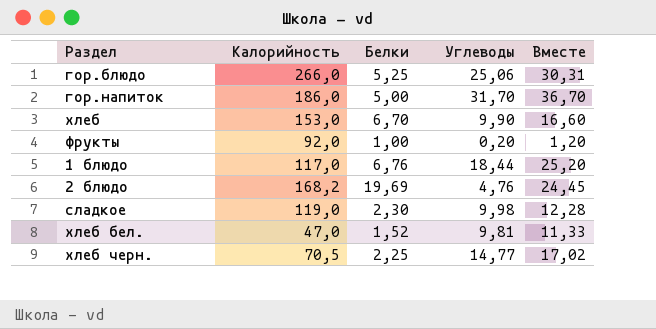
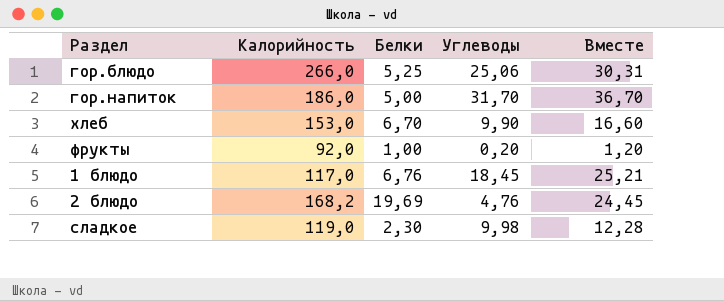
row хлеб бел.: 47,0 | 1,52 | 9,81 | 11,33 -> none
row хлеб черн.: 70,5 | 2,25 | 14,77 | 17,02 -> none
1 блюдо | Углеводы: 18,44 -> 18,45
1 блюдо | Вместе: 25,20 -> 25,21

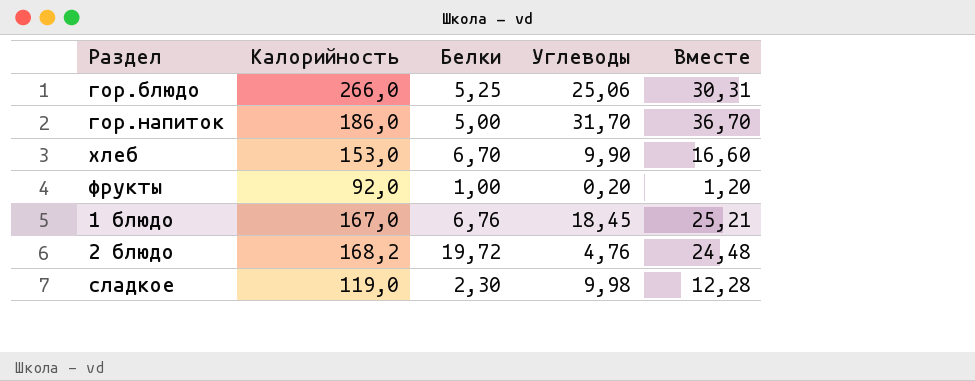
1 блюдо | Калорийность: 117,0 -> 167,0
2 блюдо | Белки: 19,69 -> 19,72
2 блюдо | Вместе: 24,45 -> 24,48

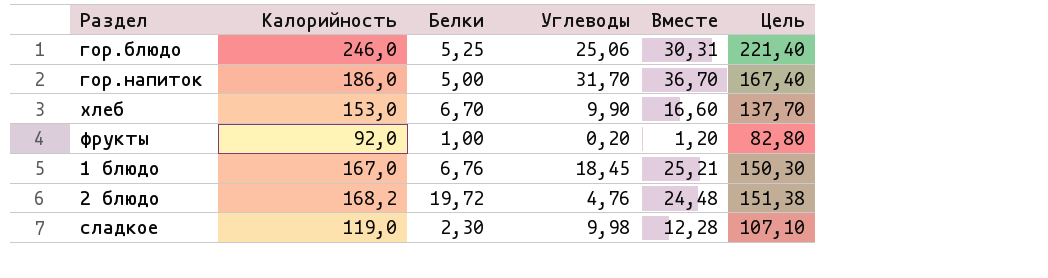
column Цель | formula: none -> [Калорийность] * 0,9
гор.блюдо | Калорийность: 266,0 -> 246,0

